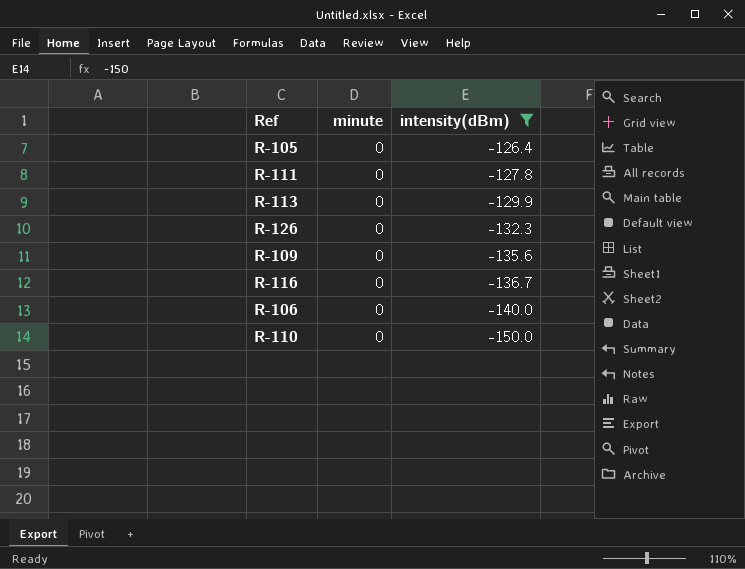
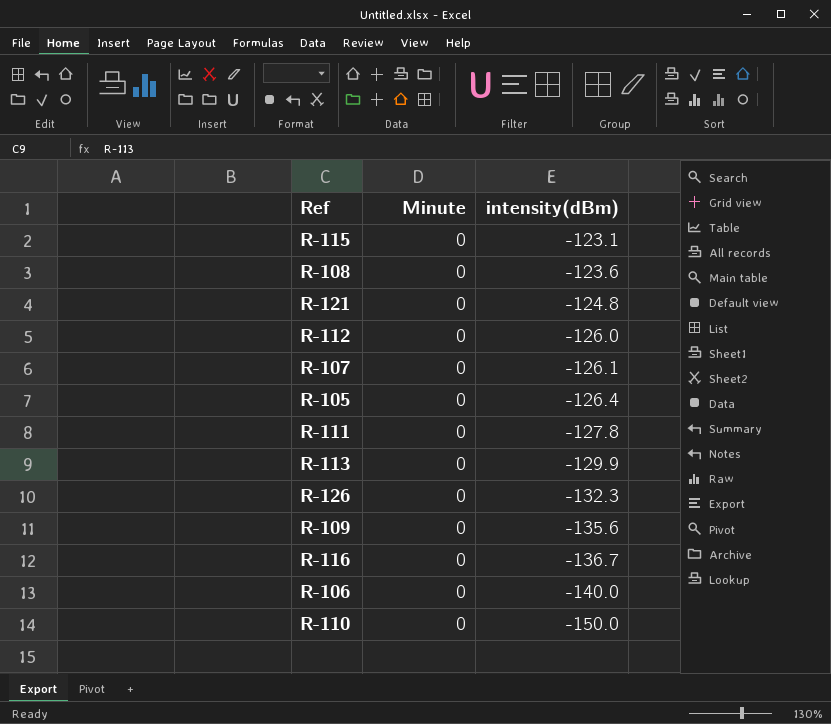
filter: intensity(dBm) <= -126.4 -> none
column name: minute -> Minute

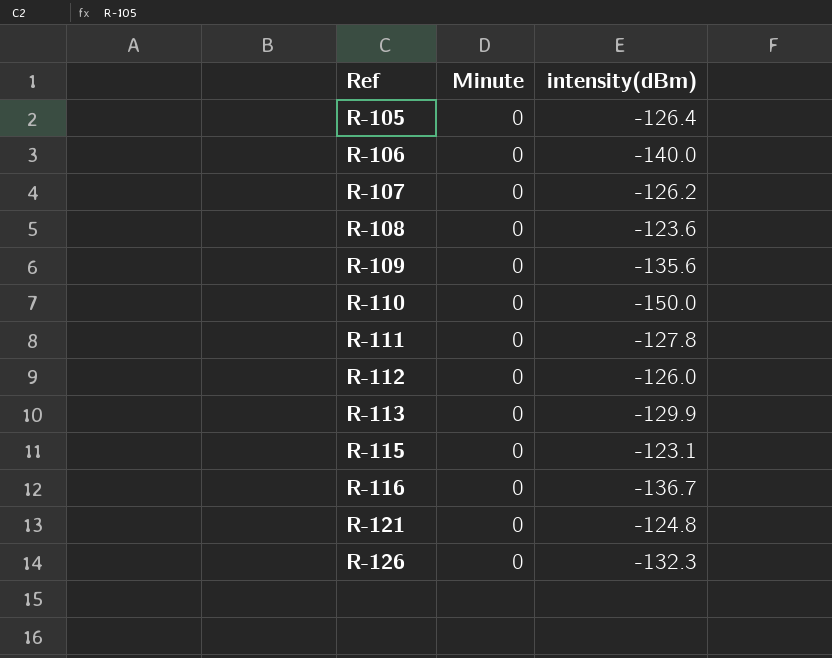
row order: intensity(dBm) descending -> Ref ascending
R-107 | intensity(dBm): -126.1 -> -126.2

